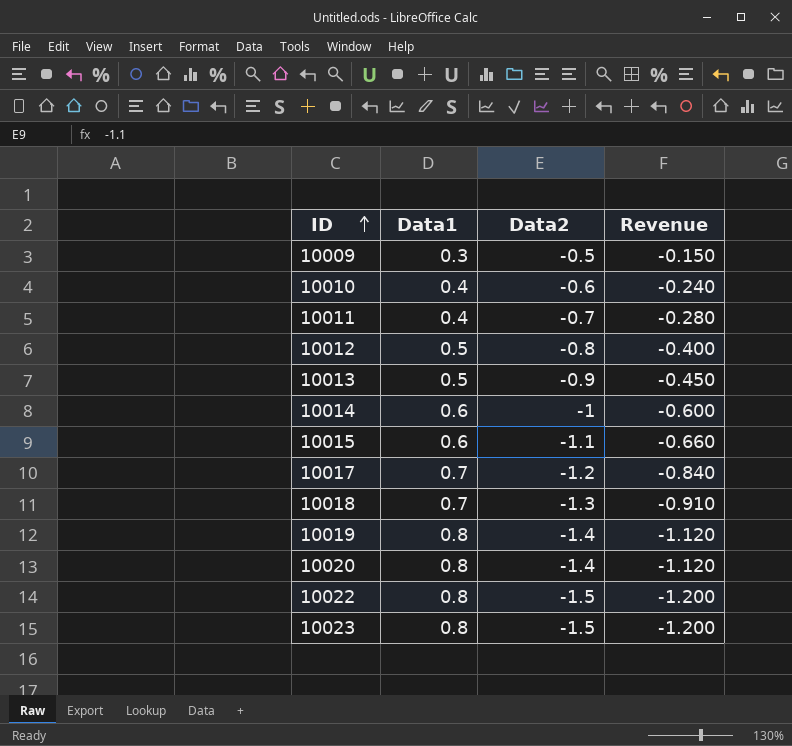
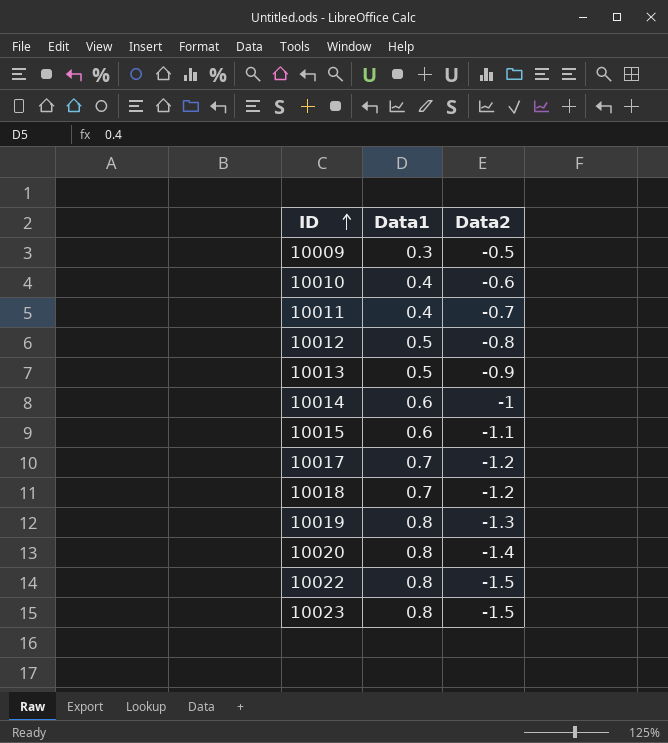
column Revenue | formula: [Data1] * [Data2] -> none
10018 | Data2: -1.3 -> -1.2
10019 | Data2: -1.4 -> -1.3

